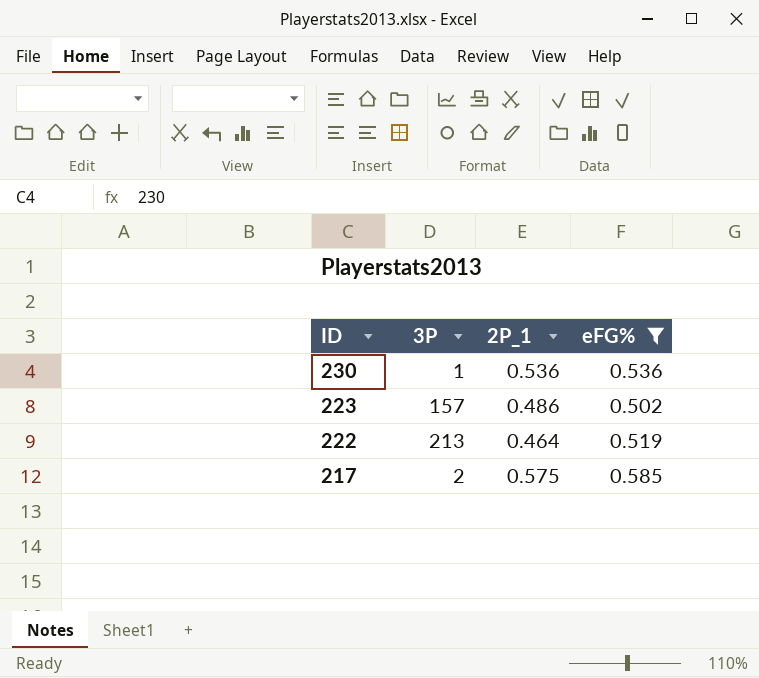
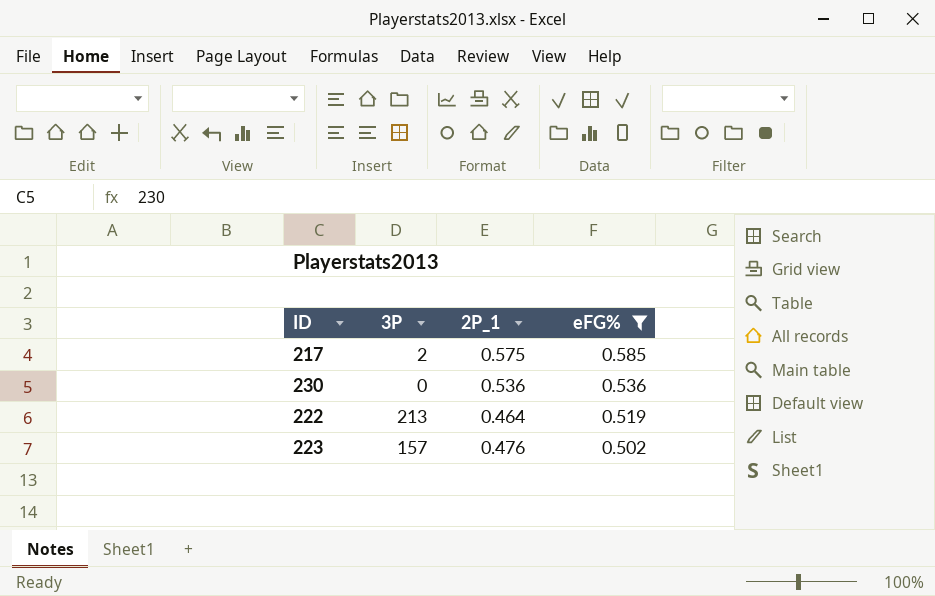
row order: ID descending -> eFG% descending
230 | 3P: 1 -> 0
223 | 2P_1: 0.486 -> 0.476

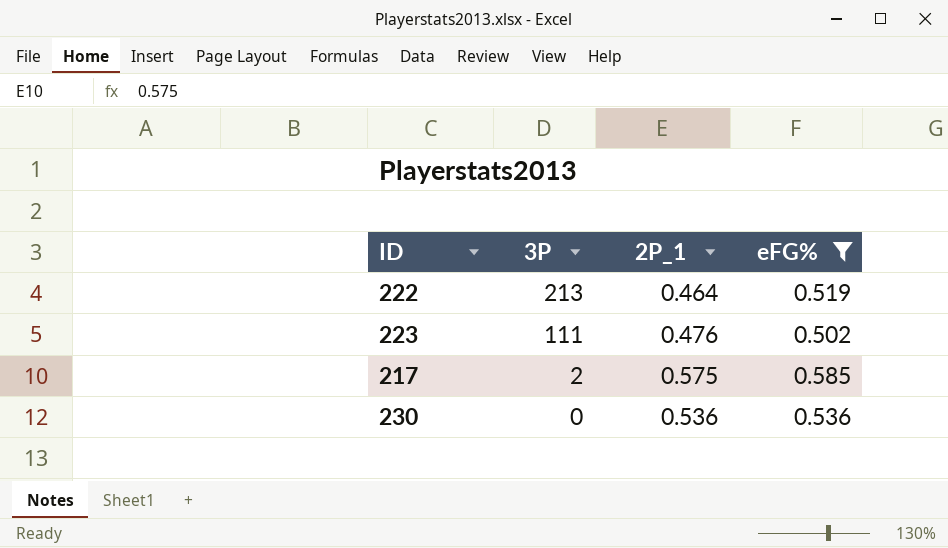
row order: eFG% descending -> 3P descending
223 | 3P: 157 -> 111

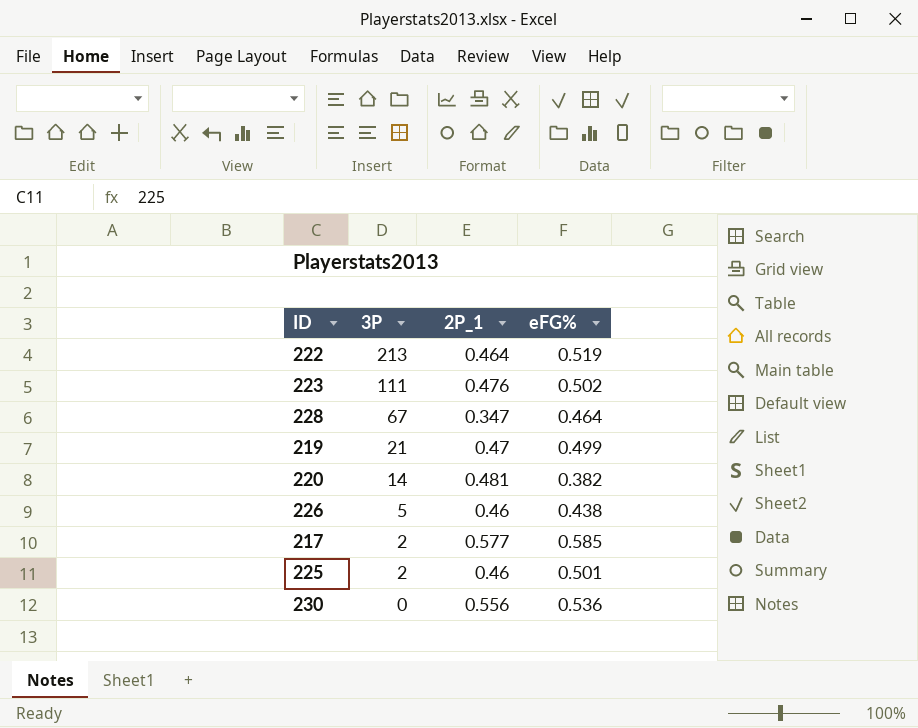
filter: eFG% >= 0.502 -> none
217 | 2P_1: 0.575 -> 0.577
230 | 2P_1: 0.536 -> 0.556

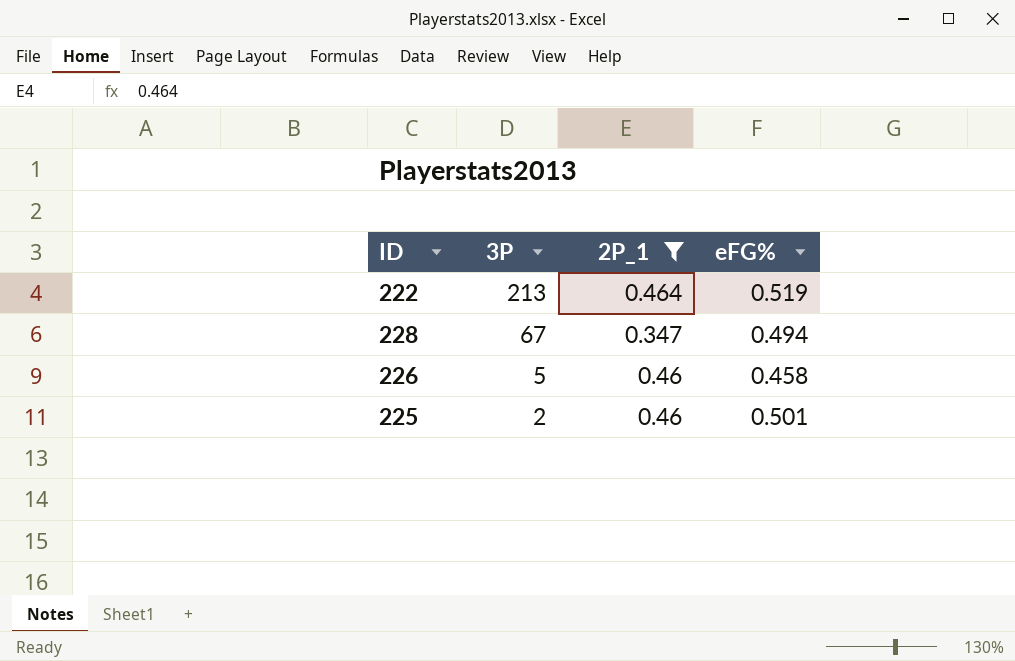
filter: none -> 2P_1 <= 0.464
228 | eFG%: 0.464 -> 0.494
226 | eFG%: 0.438 -> 0.458

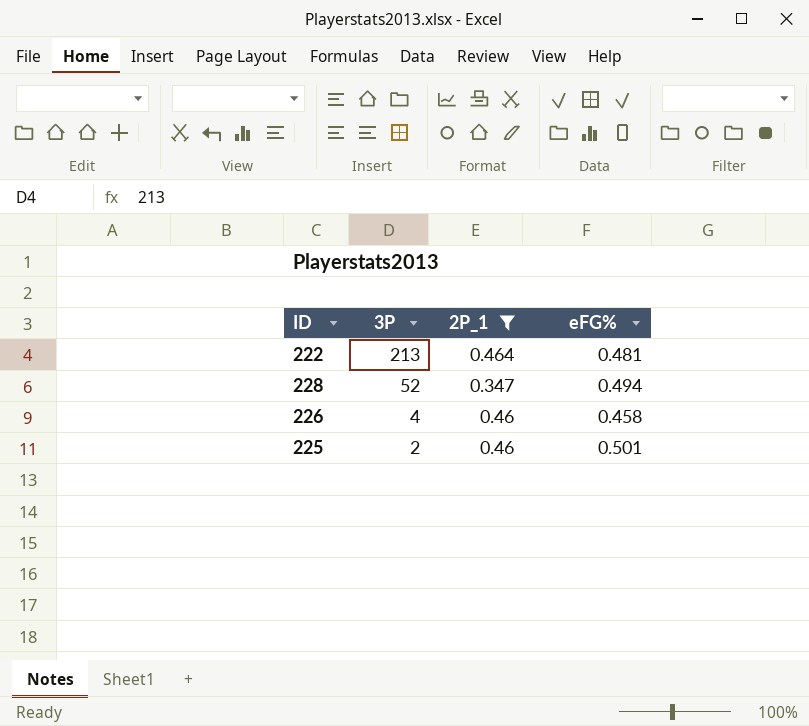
222 | eFG%: 0.519 -> 0.481
228 | 3P: 67 -> 52
226 | 3P: 5 -> 4

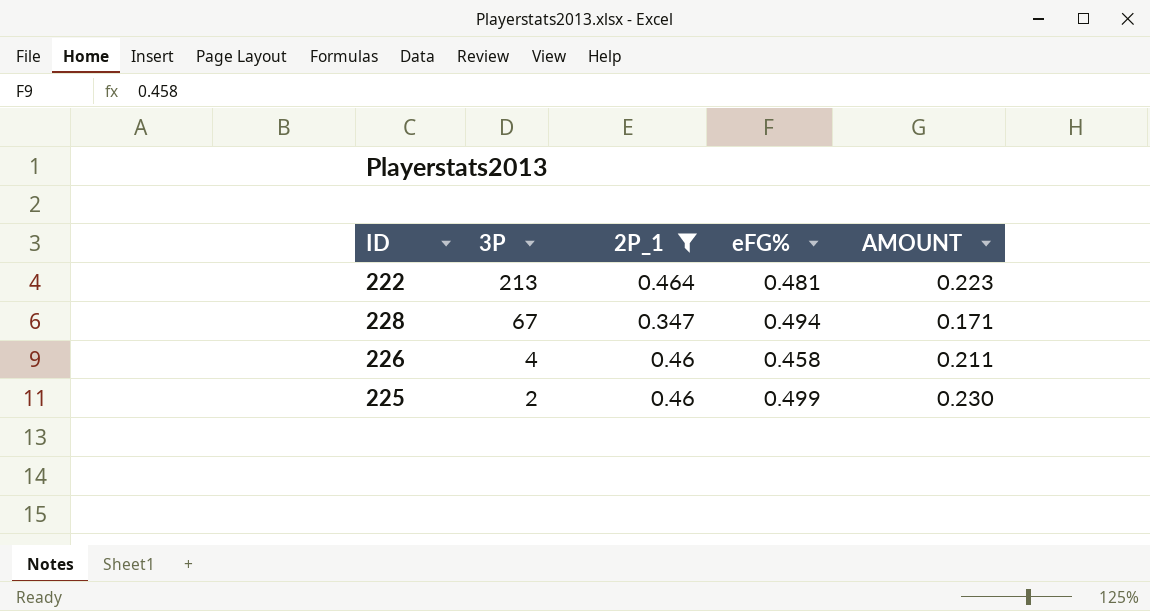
column AMOUNT | formula: none -> [2P_1] * [eFG%]
228 | 3P: 52 -> 67
225 | eFG%: 0.501 -> 0.499

